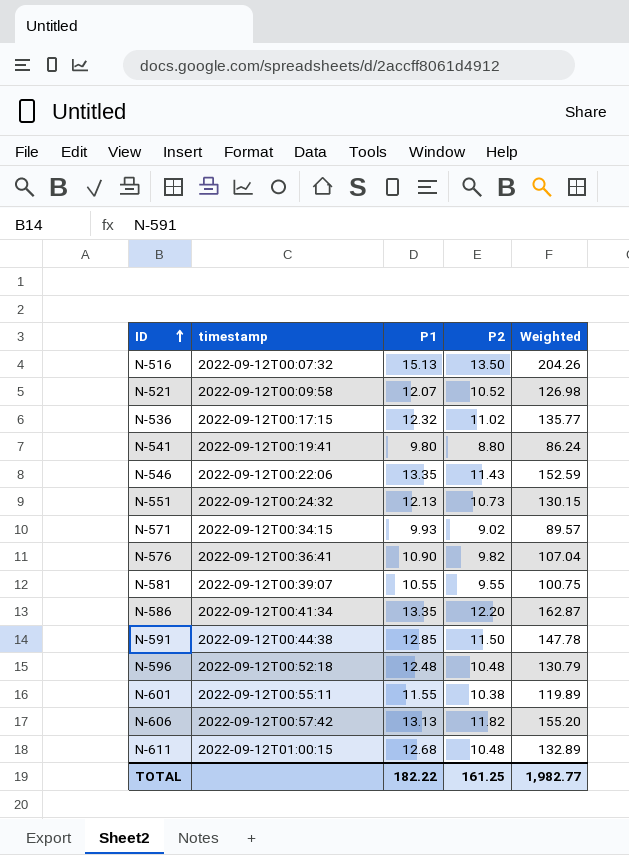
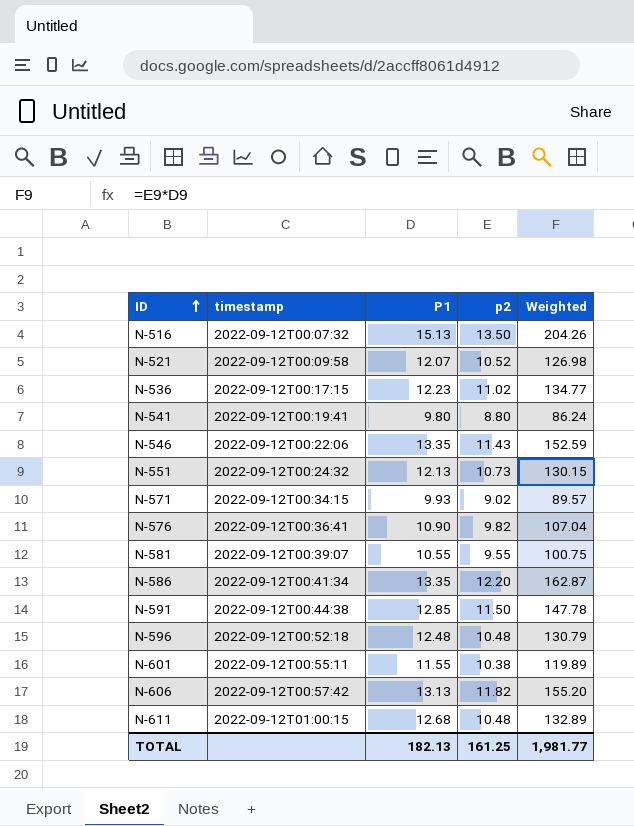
column name: P2 -> p2
N-536 | P1: 12.32 -> 12.23
N-536 | Weighted: 135.77 -> 134.77
TOTAL | P1: 182.22 -> 182.13
TOTAL | Weighted: 1,982.77 -> 1,981.77

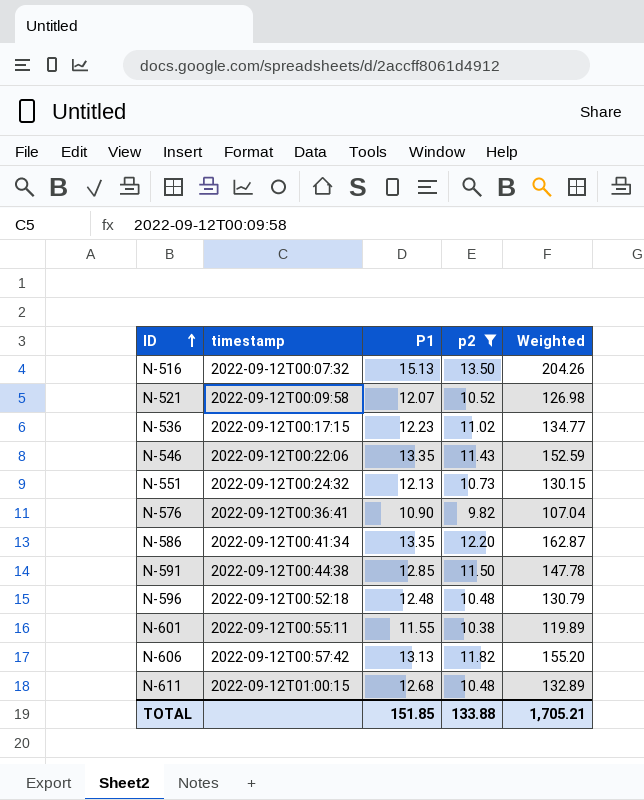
filter: none -> p2 >= 9.82
TOTAL | P1: 182.13 -> 151.85
TOTAL | p2: 161.25 -> 133.88
TOTAL | Weighted: 1,981.77 -> 1,705.21

